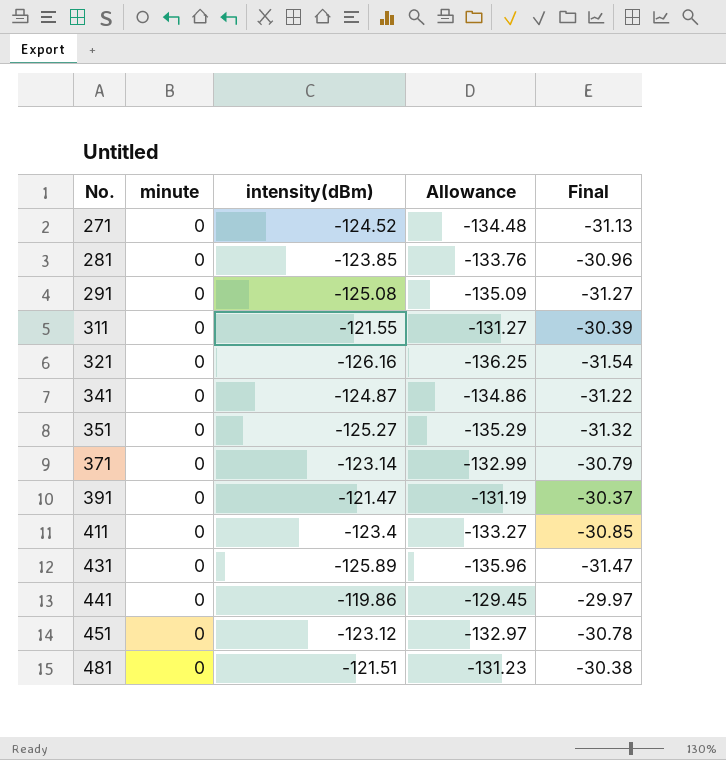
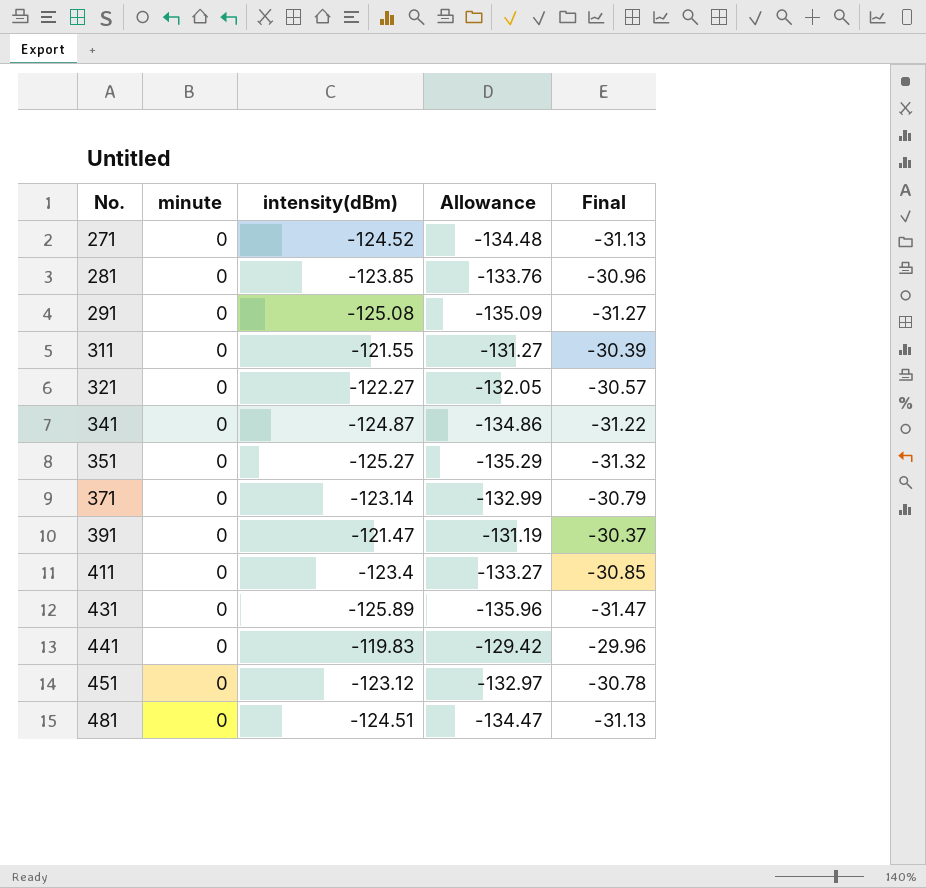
321 | intensity(dBm): -126.16 -> -122.27
321 | Allowance: -136.25 -> -132.05
321 | Final: -31.54 -> -30.57
441 | intensity(dBm): -119.86 -> -119.83
441 | Allowance: -129.45 -> -129.42
441 | Final: -29.97 -> -29.96
481 | intensity(dBm): -121.51 -> -124.51
481 | Allowance: -131.23 -> -134.47
481 | Final: -30.38 -> -31.13

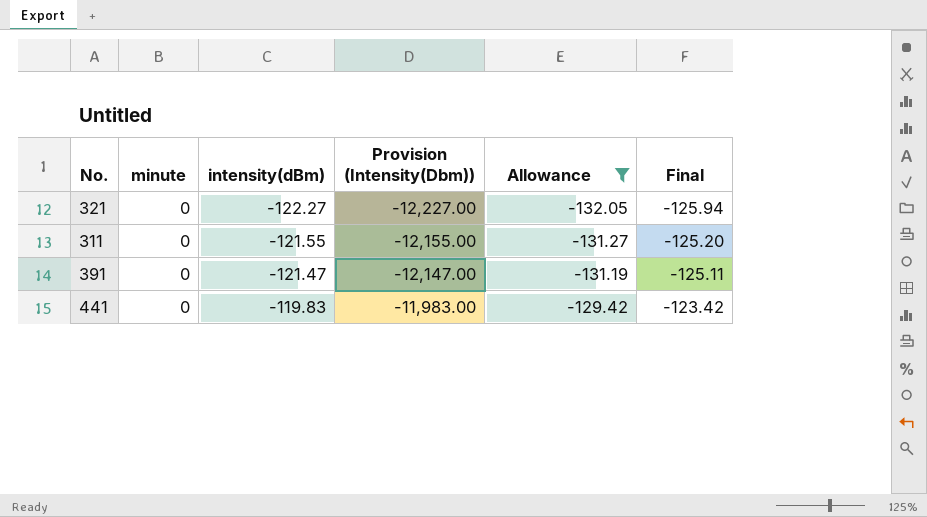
filter: none -> Allowance >= -132.05
row order: No. ascending -> intensity(dBm) ascending
column Provision (Intensity(Dbm)) | formula: none -> [intensity(dBm)] * 100
column Final | formula: [intensity(dBm)] * 0.25 -> [intensity(dBm)] * 1.03

